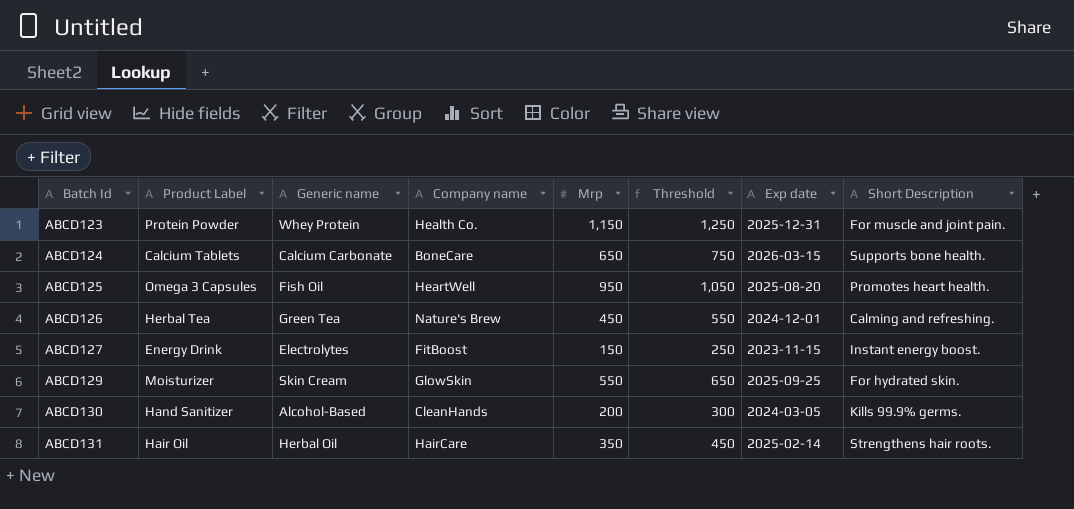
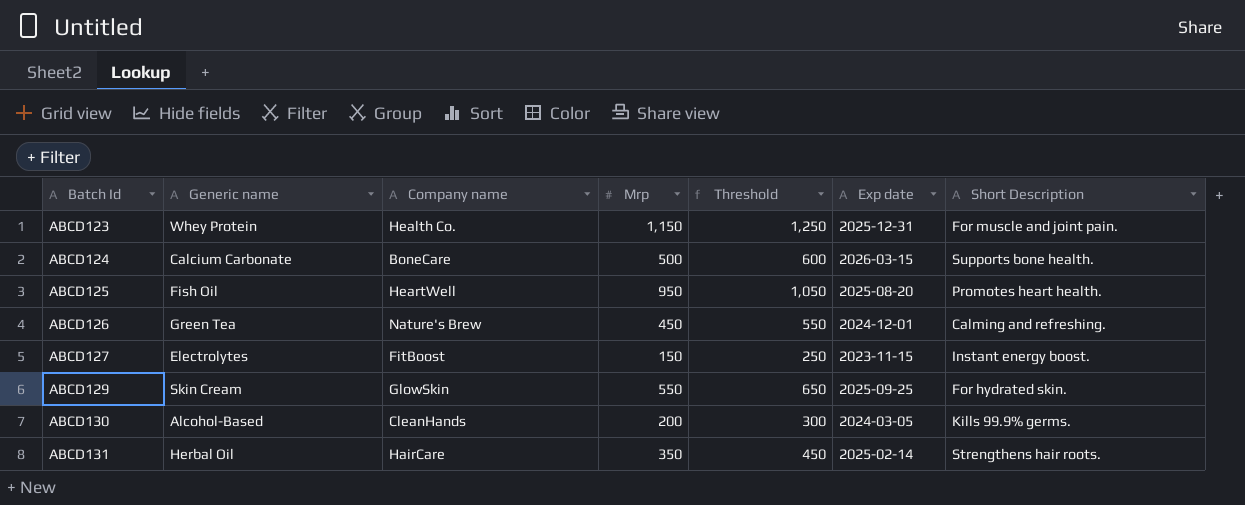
column Product Label | position: 2 -> none
ABCD124 | Mrp: 650 -> 500
ABCD124 | Threshold: 750 -> 600

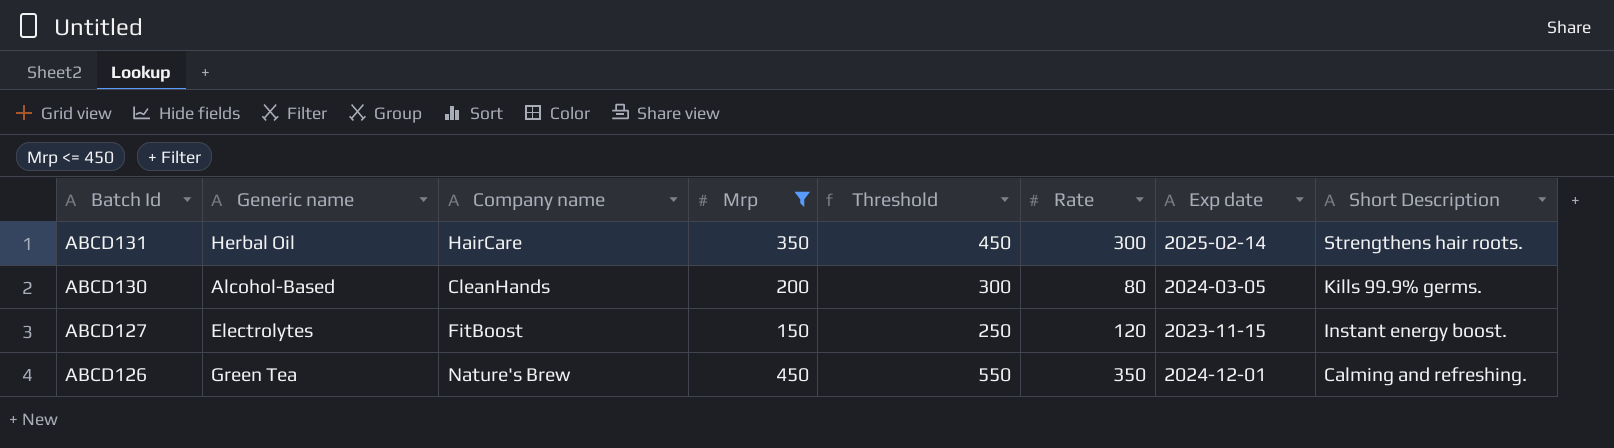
filter: none -> Mrp <= 450
row order: Batch Id ascending -> Batch Id descending
column Rate | position: none -> 6

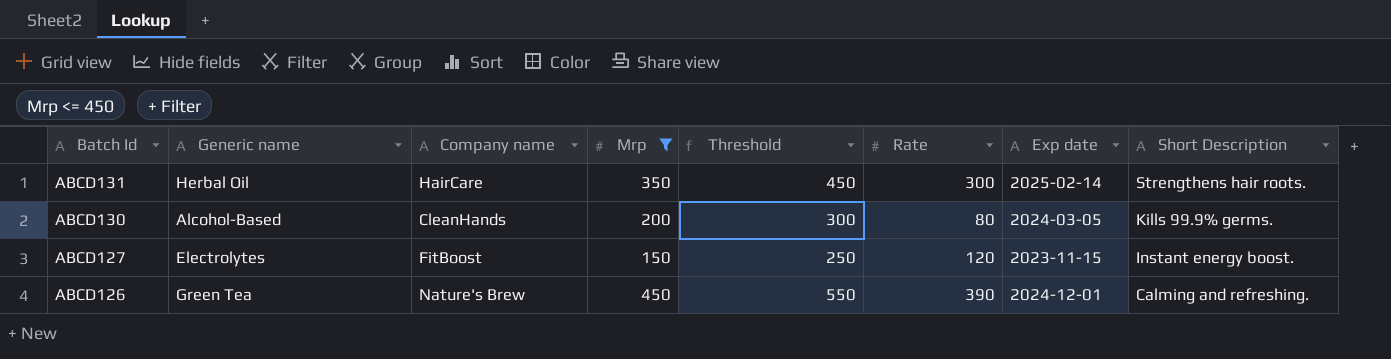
ABCD126 | Rate: 350 -> 390

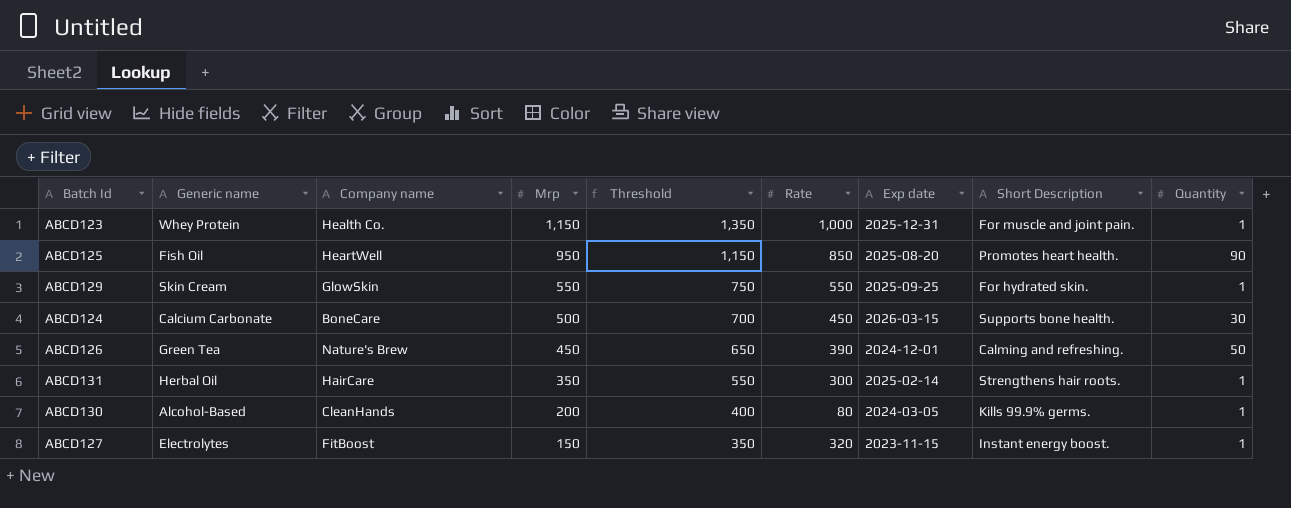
filter: Mrp <= 450 -> none
row order: Batch Id descending -> Mrp descending
column Threshold | formula: [Mrp] + 100 -> [Mrp] + 200
column Quantity | position: none -> 9
ABCD127 | Rate: 120 -> 320

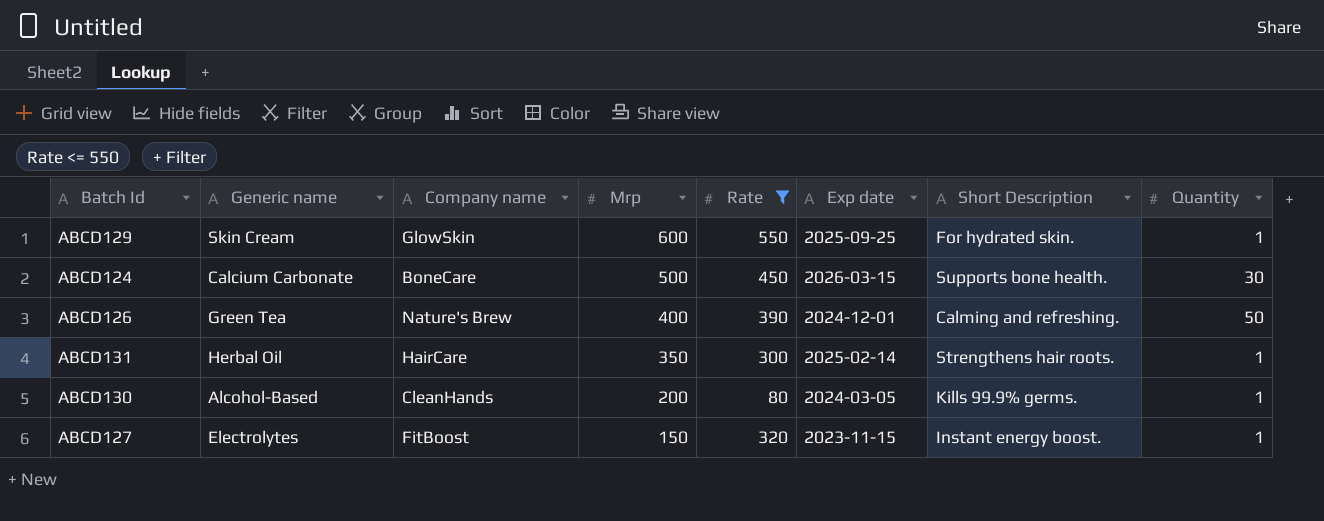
filter: none -> Rate <= 550
column Threshold | formula: [Mrp] + 200 -> none
ABCD129 | Mrp: 550 -> 600
ABCD126 | Mrp: 450 -> 400

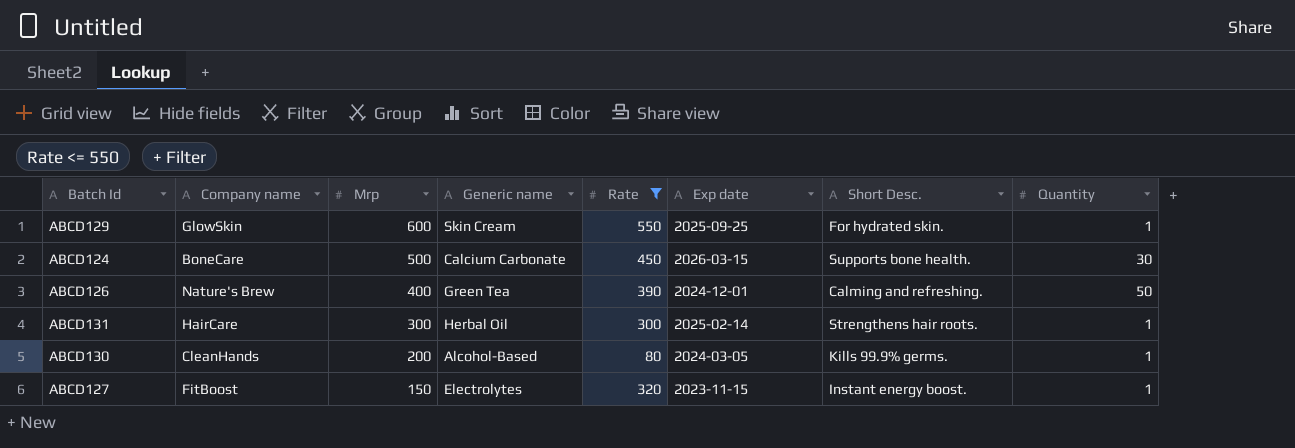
column Generic name | position: 2 -> 4
column name: Short Description -> Short Desc.
ABCD131 | Mrp: 350 -> 300

